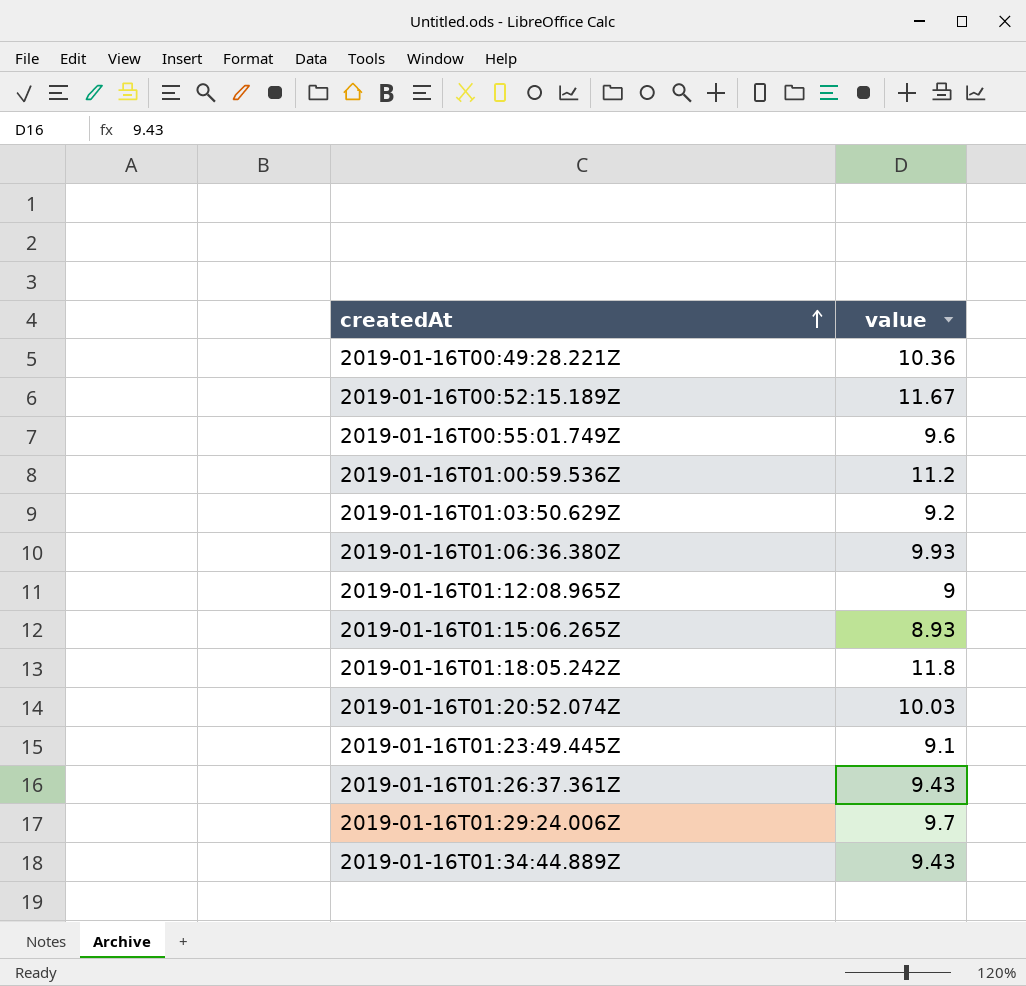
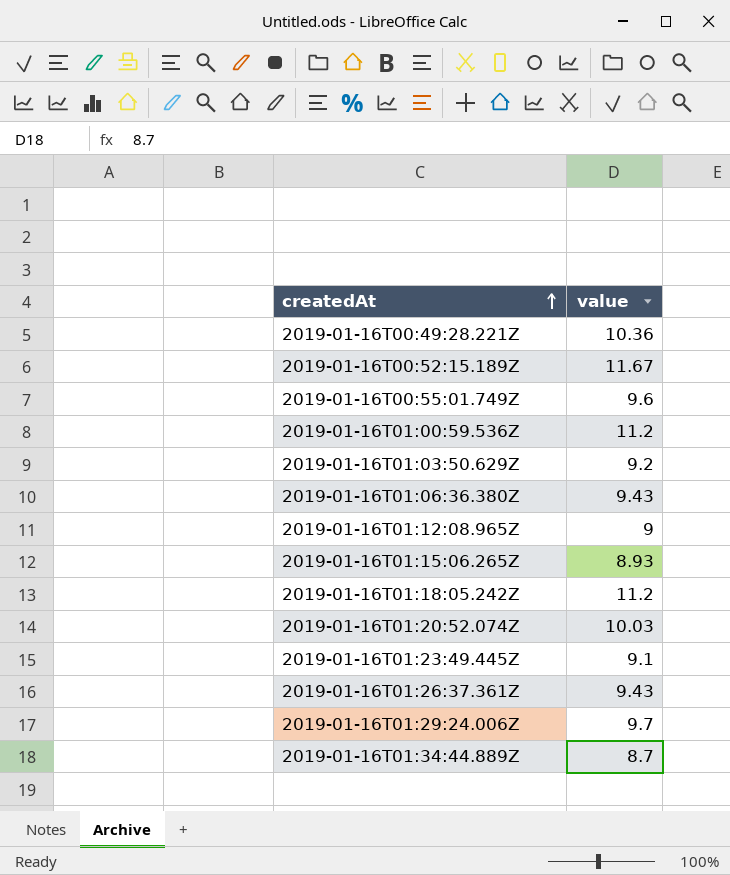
2019-01-16T01:06:36.380Z | value: 9.93 -> 9.43
2019-01-16T01:18:05.242Z | value: 11.8 -> 11.2
2019-01-16T01:34:44.889Z | value: 9.43 -> 8.7

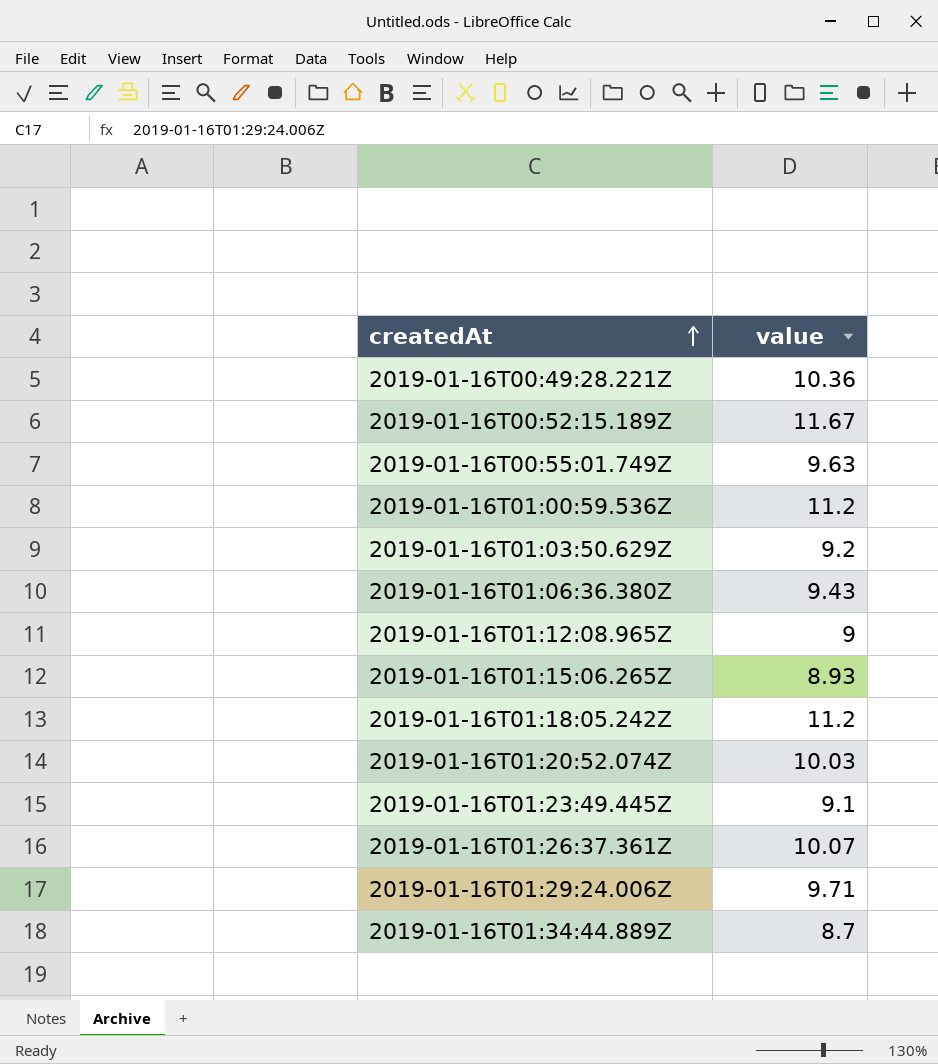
2019-01-16T00:55:01.749Z | value: 9.6 -> 9.63
2019-01-16T01:26:37.361Z | value: 9.43 -> 10.07
2019-01-16T01:29:24.006Z | value: 9.7 -> 9.71

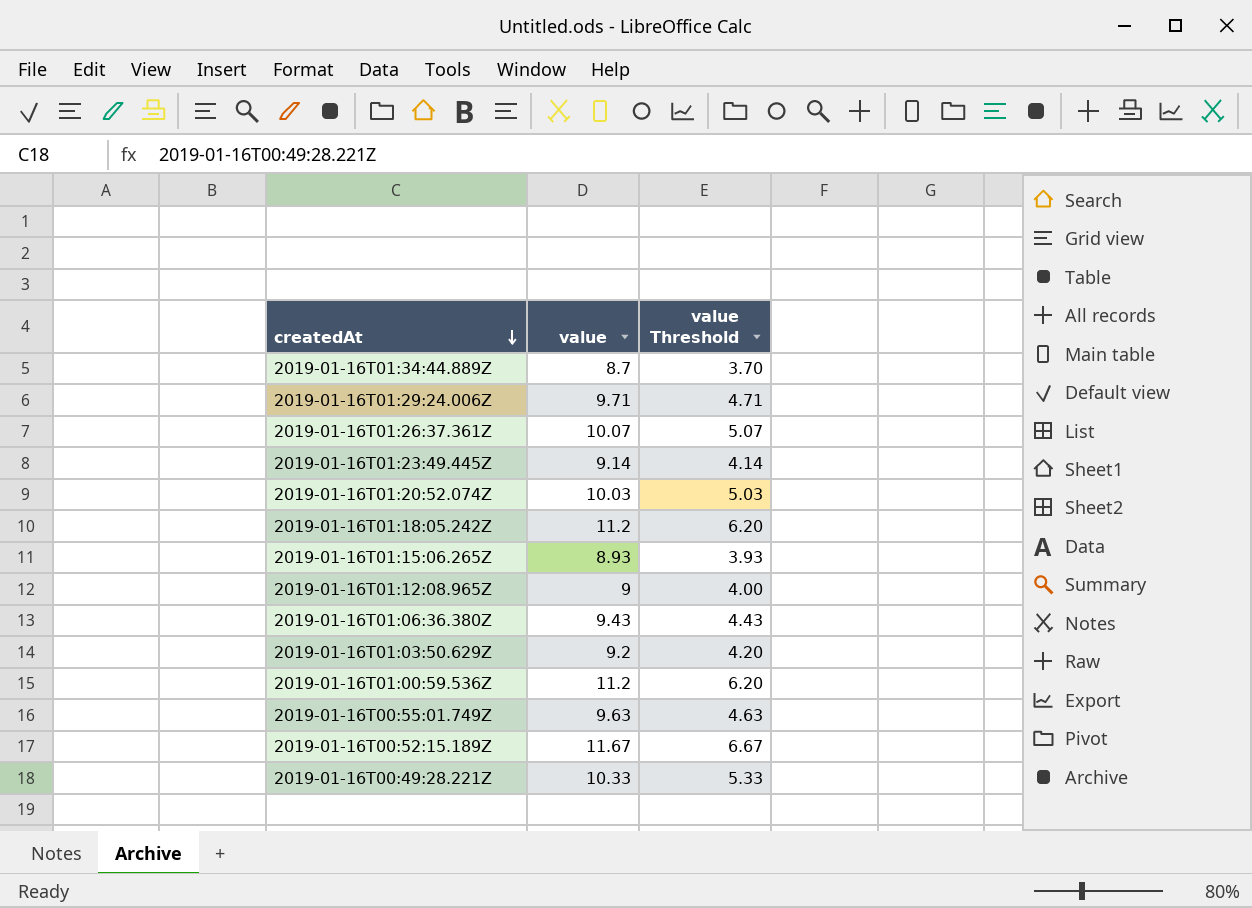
row order: createdAt ascending -> createdAt descending
column value Threshold | formula: none -> [value] - 5
2019-01-16T01:23:49.445Z | value: 9.1 -> 9.14
2019-01-16T00:49:28.221Z | value: 10.36 -> 10.33

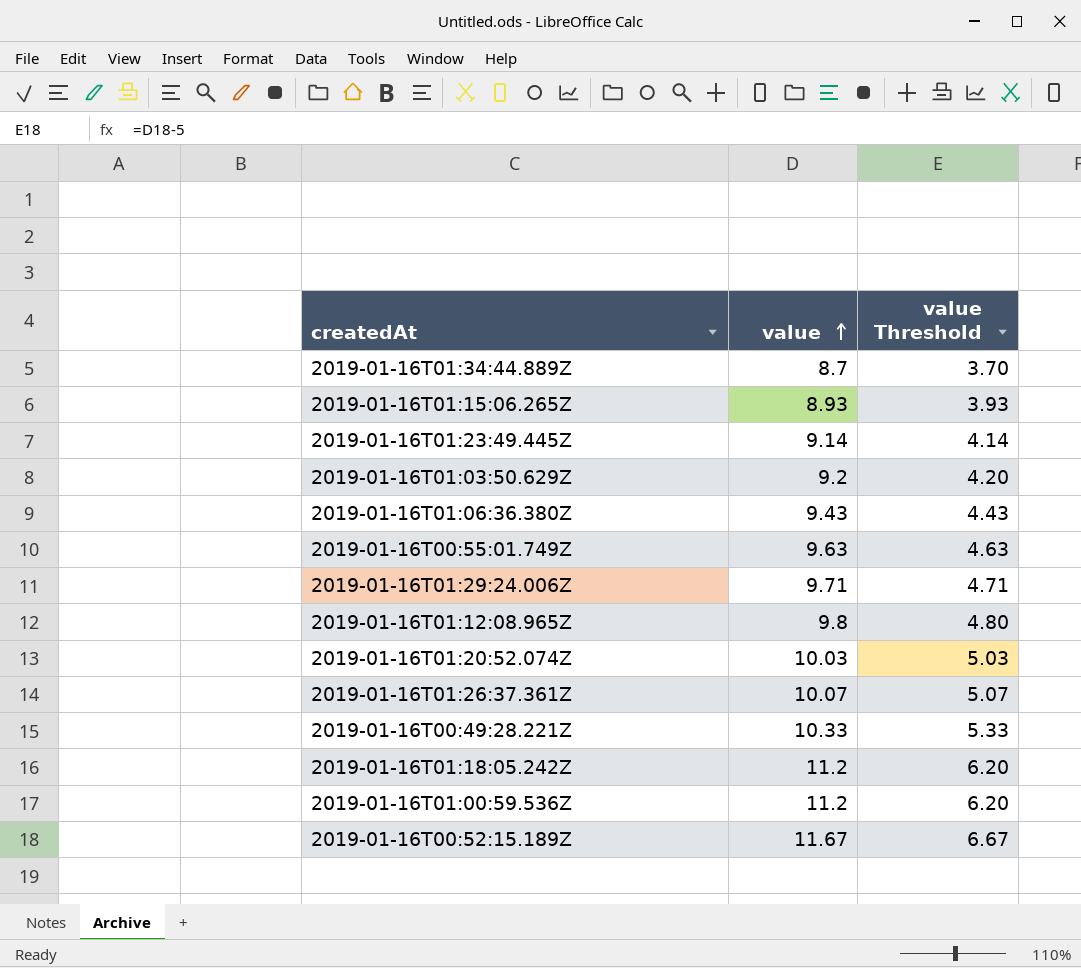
row order: createdAt descending -> value ascending
2019-01-16T01:12:08.965Z | value: 9 -> 9.8
2019-01-16T01:12:08.965Z | value Threshold: 4.00 -> 4.80

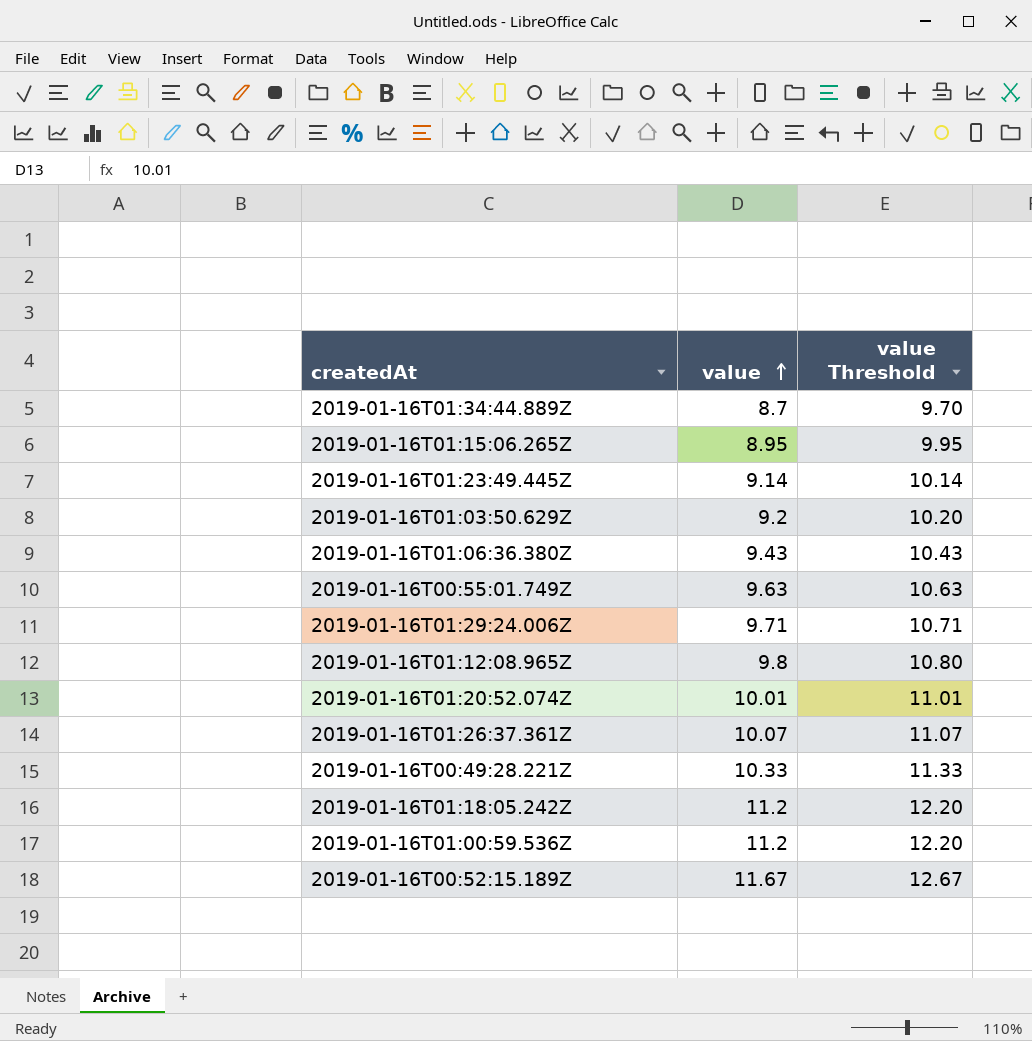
column value Threshold | formula: [value] - 5 -> [value] + 1
2019-01-16T01:15:06.265Z | value: 8.93 -> 8.95
2019-01-16T01:20:52.074Z | value: 10.03 -> 10.01

